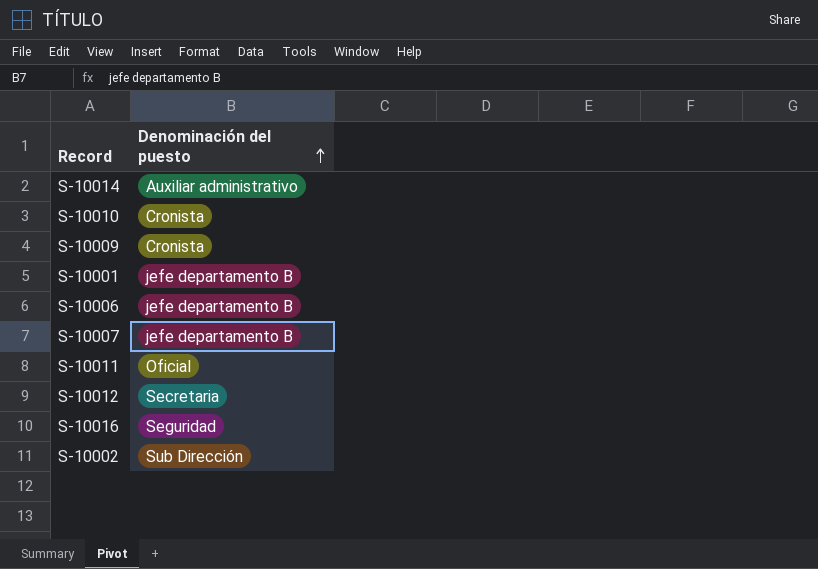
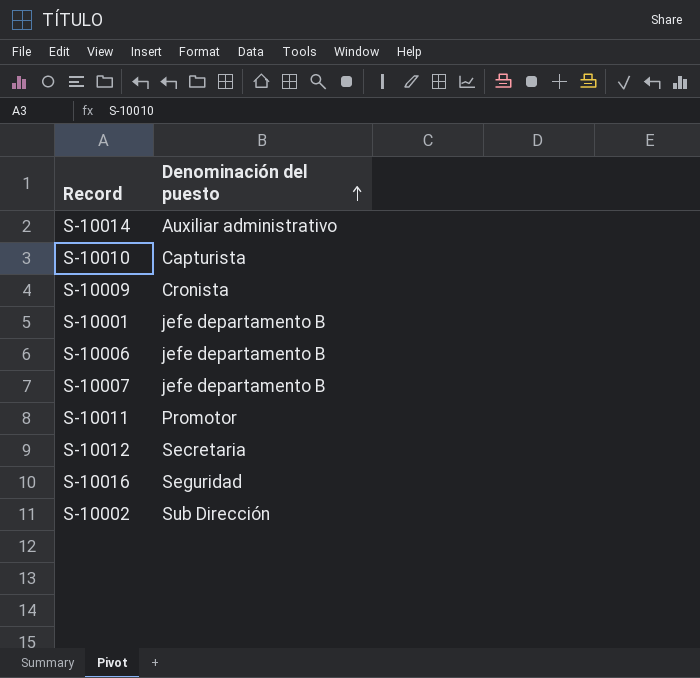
S-10010 | Denominación del puesto: Cronista -> Capturista
S-10011 | Denominación del puesto: Oficial -> Promotor

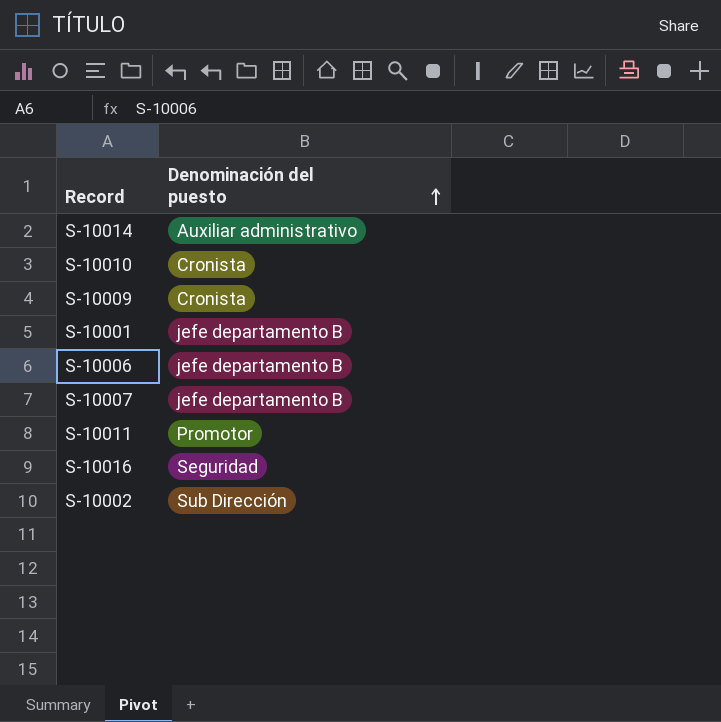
row S-10012: Secretaria -> none
S-10010 | Denominación del puesto: Capturista -> Cronista

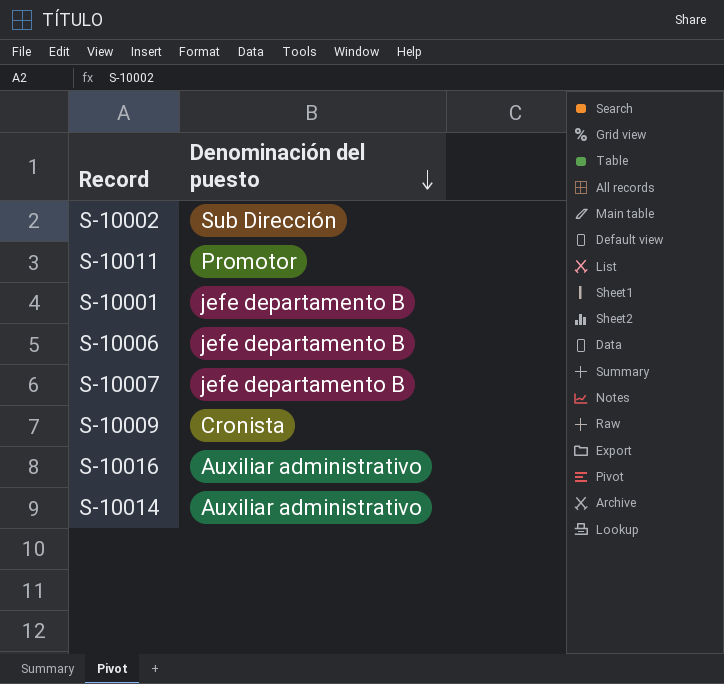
row order: Denominación del puesto ascending -> Denominación del puesto descending
row S-10010: Cronista -> none
S-10016 | Denominación del puesto: Seguridad -> Auxiliar administrativo

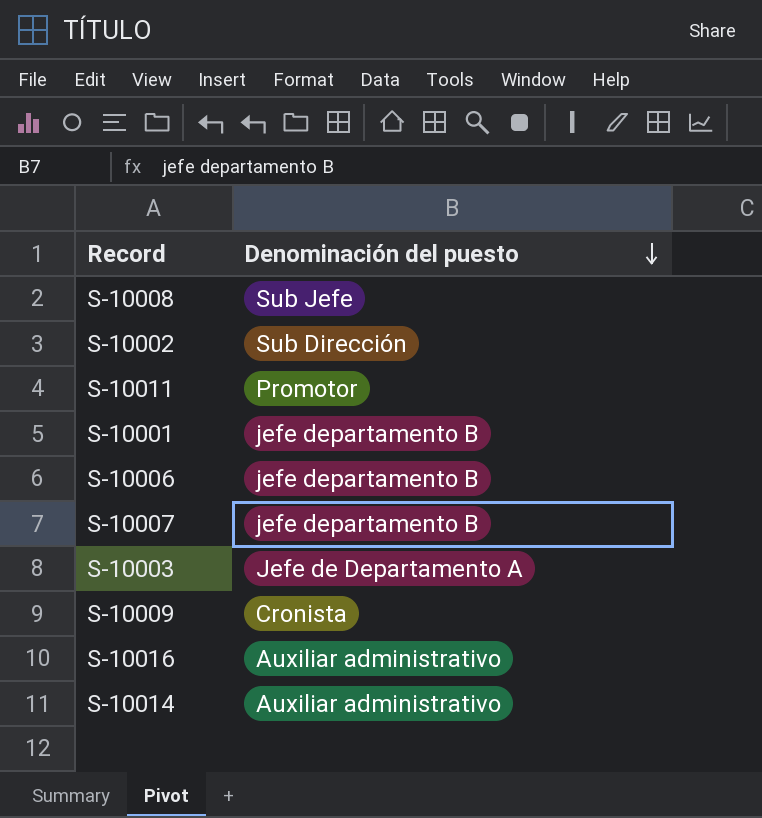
row S-10008: none -> Sub Jefe
row S-10003: none -> Jefe de Departamento A

